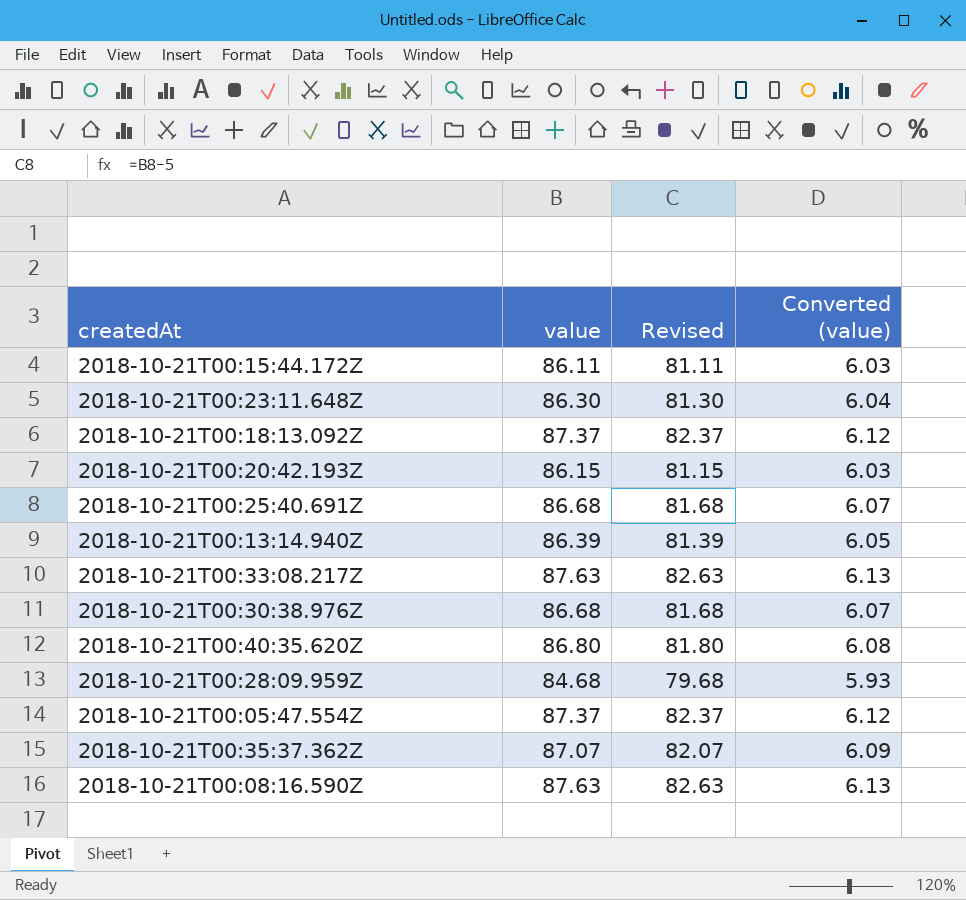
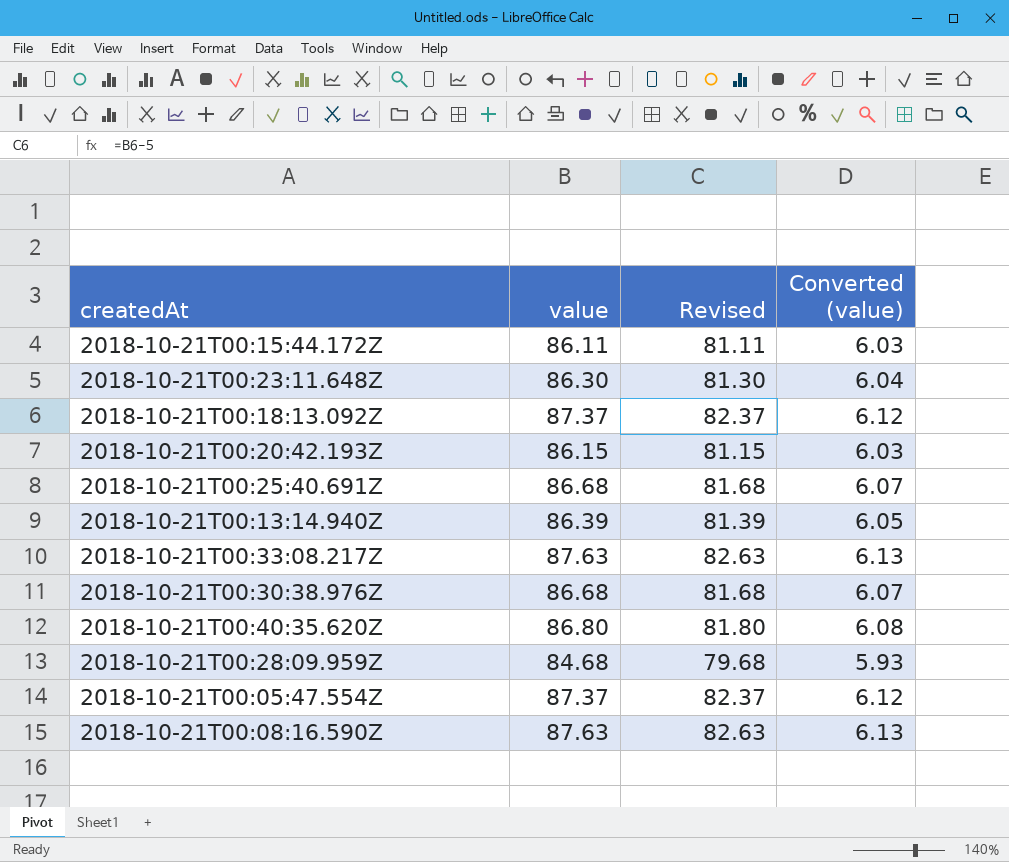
row 2018-10-21T00:35:37.362Z: 87.07 | 82.07 | 6.09 -> none

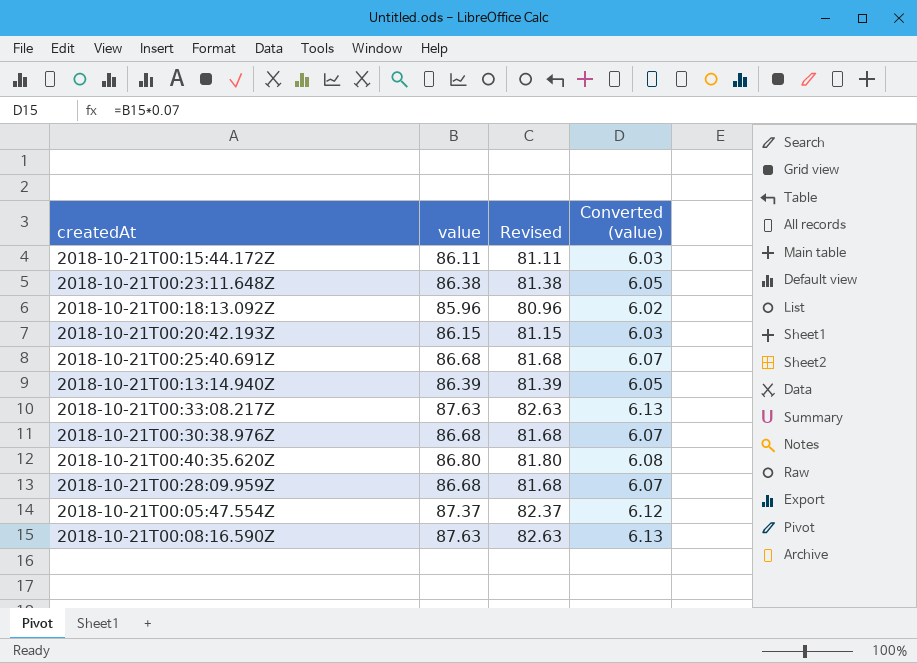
2018-10-21T00:23:11.648Z | value: 86.30 -> 86.38
2018-10-21T00:23:11.648Z | Revised: 81.30 -> 81.38
2018-10-21T00:23:11.648Z | Converted (value): 6.04 -> 6.05
2018-10-21T00:18:13.092Z | value: 87.37 -> 85.96
2018-10-21T00:18:13.092Z | Revised: 82.37 -> 80.96
2018-10-21T00:18:13.092Z | Converted (value): 6.12 -> 6.02
2018-10-21T00:28:09.959Z | value: 84.68 -> 86.68
2018-10-21T00:28:09.959Z | Revised: 79.68 -> 81.68
2018-10-21T00:28:09.959Z | Converted (value): 5.93 -> 6.07

